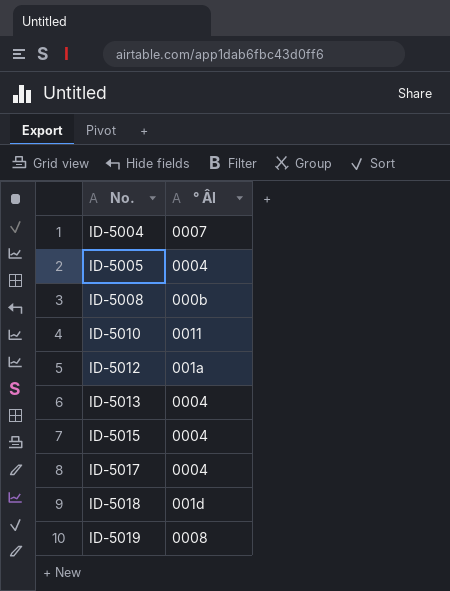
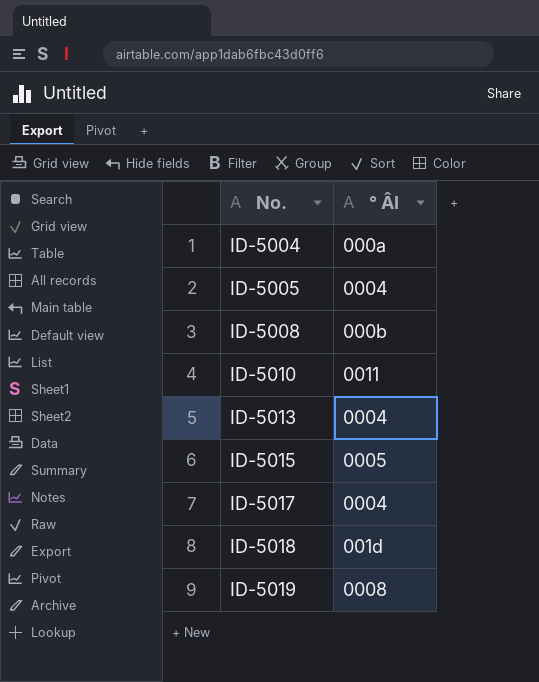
row ID-5012: 001a -> none
ID-5004 | ° ÂI: 0007 -> 000a
ID-5015 | ° ÂI: 0004 -> 0005

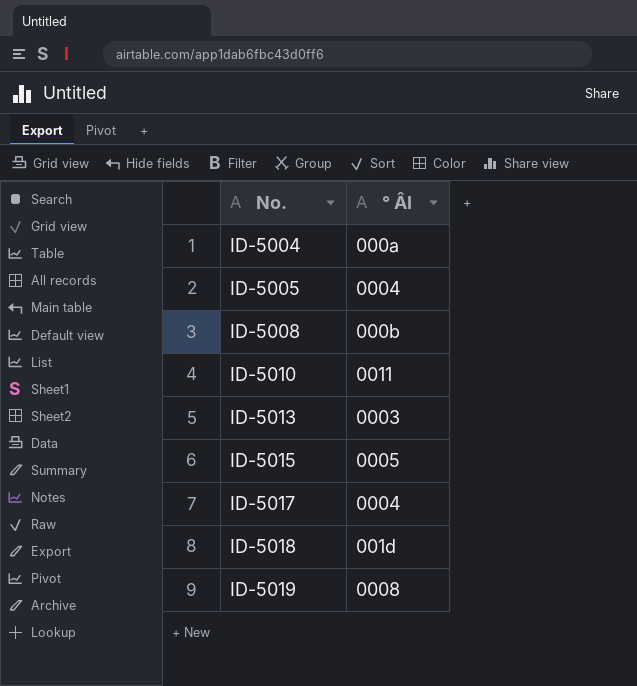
ID-5013 | ° ÂI: 0004 -> 0003

